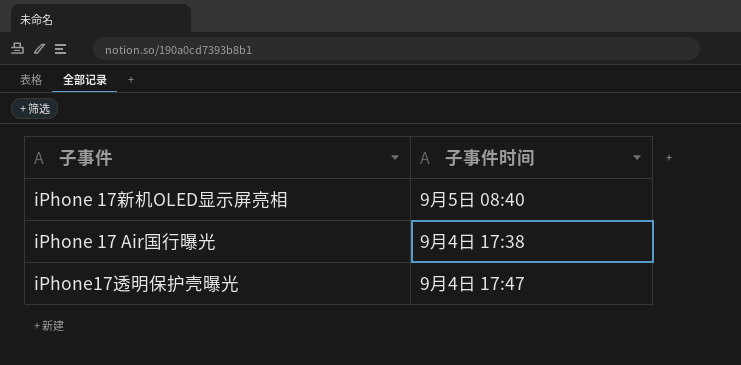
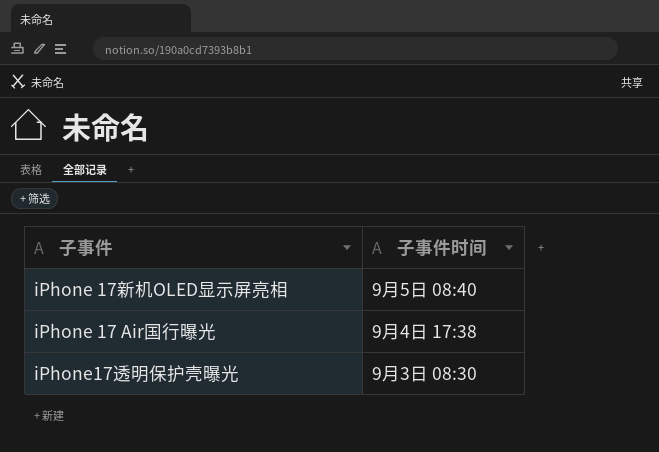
iPhone17透明保护壳曝光 | 子事件时间: 9月4日 17:47 -> 9月3日 08:30

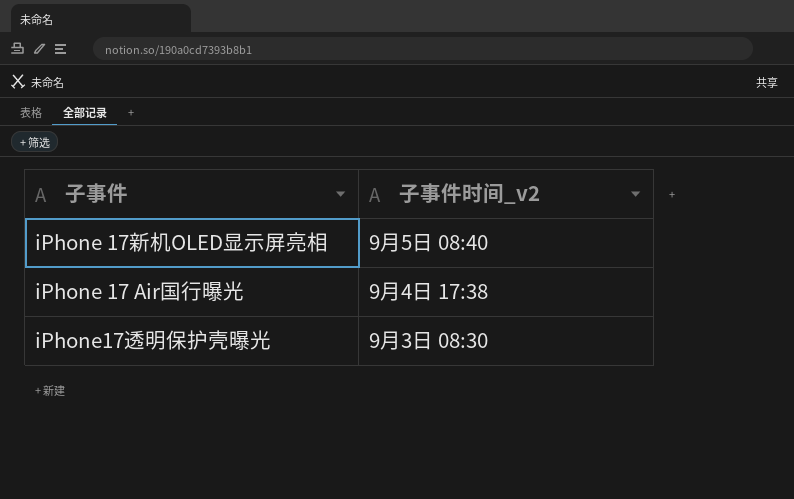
column name: 子事件时间 -> 子事件时间_v2

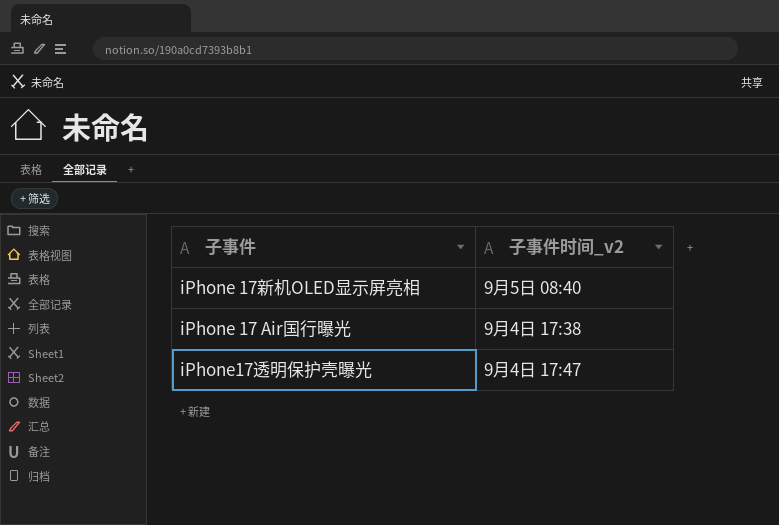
iPhone17透明保护壳曝光 | 子事件时间_v2: 9月3日 08:30 -> 9月4日 17:47

